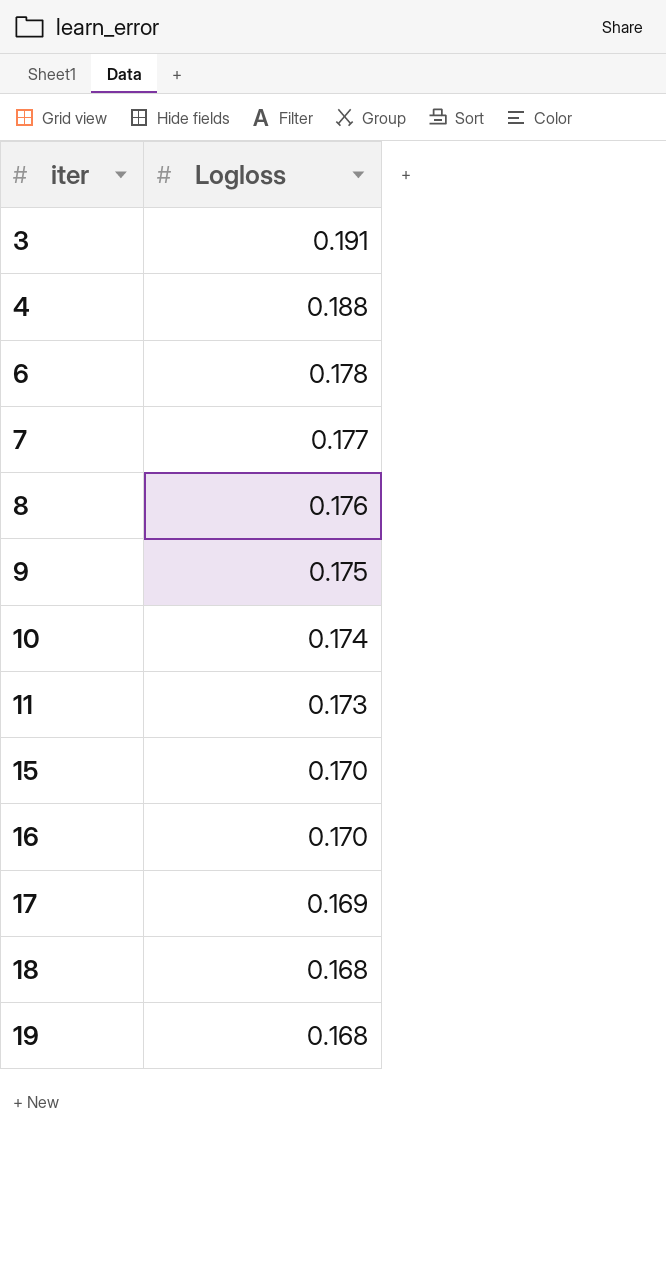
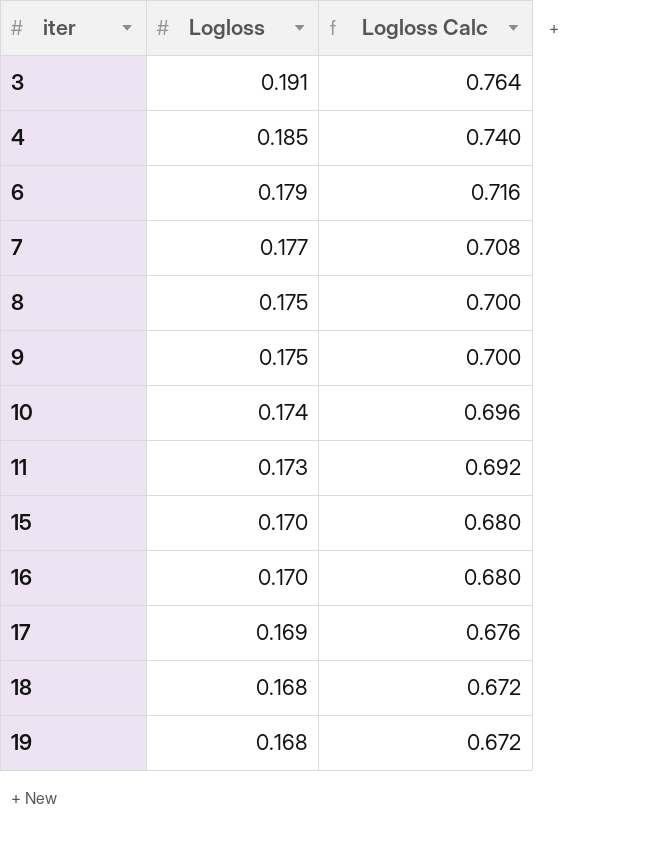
column Logloss Calc | formula: none -> [Logloss] * 4
4 | Logloss: 0.188 -> 0.185
6 | Logloss: 0.178 -> 0.179
8 | Logloss: 0.176 -> 0.175

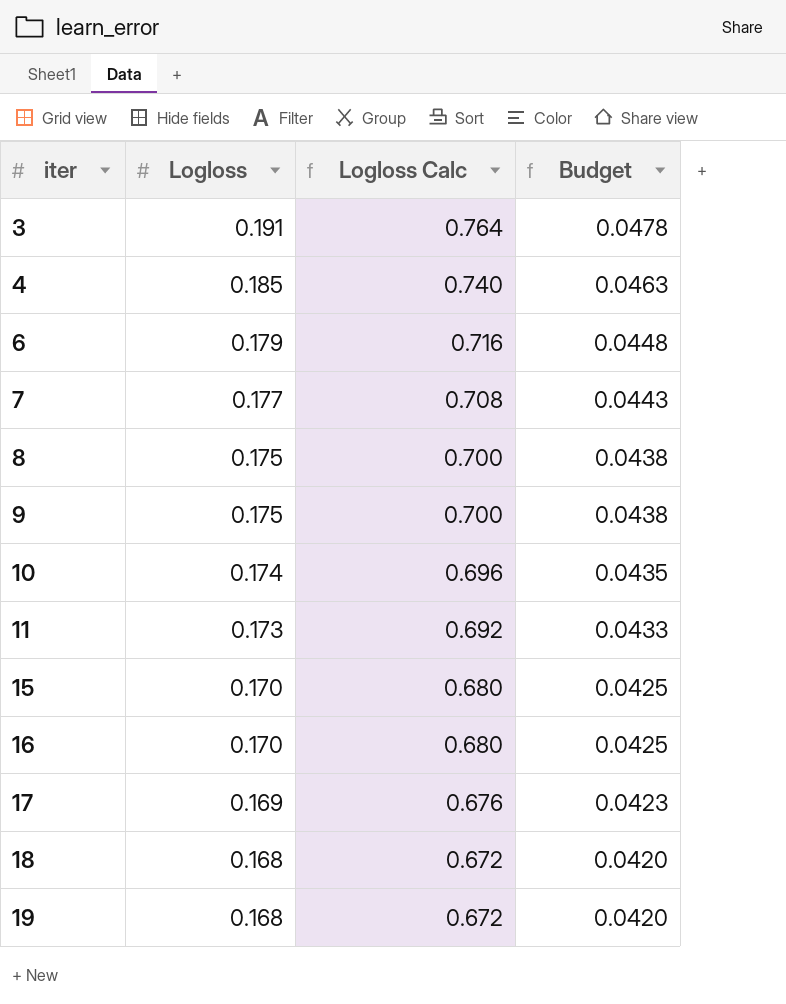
column Budget | formula: none -> [Logloss] * 0.25

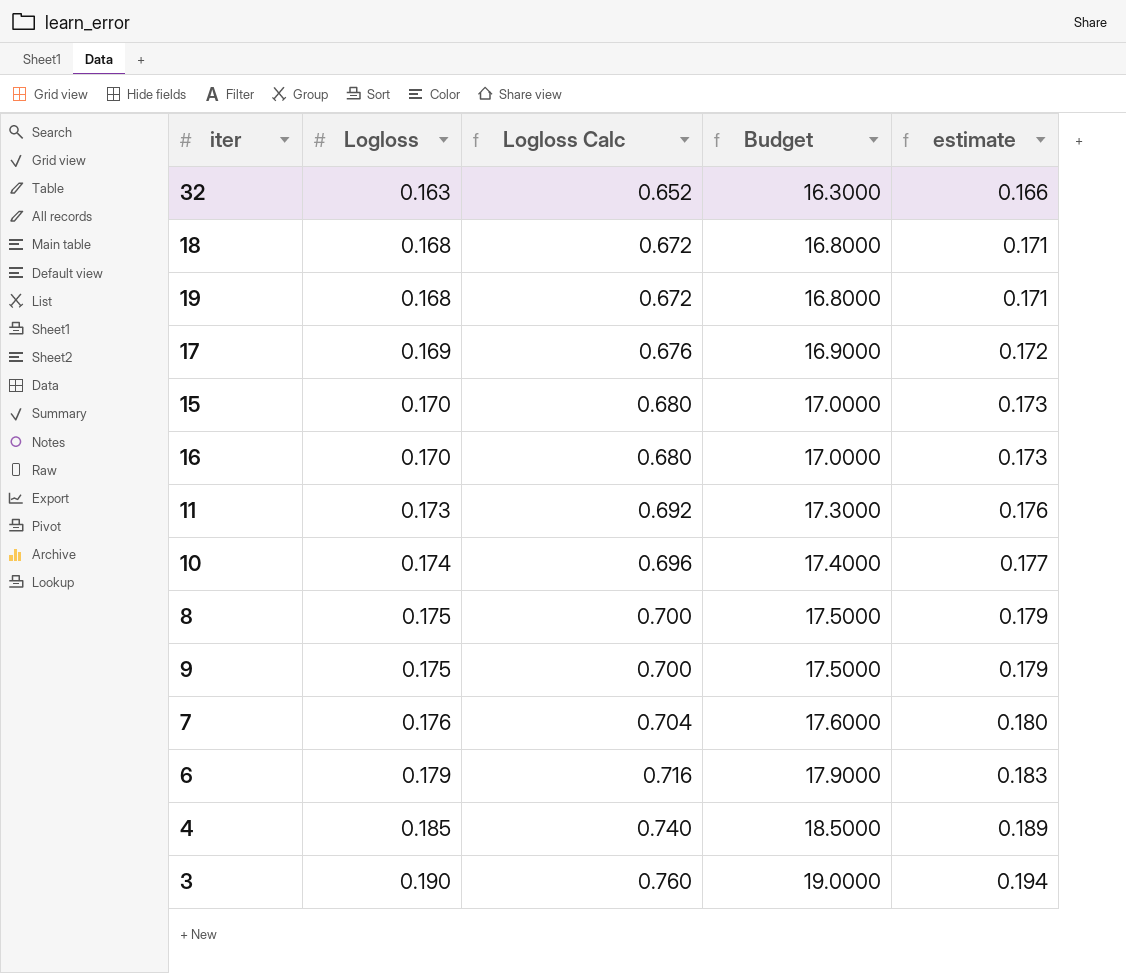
row order: iter ascending -> Logloss ascending
column Budget | formula: [Logloss] * 0.25 -> [Logloss] * 100
column estimate | formula: none -> [Logloss] * 1.02
row 32: none -> 0.163 | 0.652 | 16.3000 | 0.166
7 | Logloss: 0.177 -> 0.176
7 | Logloss Calc: 0.708 -> 0.704
3 | Logloss: 0.191 -> 0.190
3 | Logloss Calc: 0.764 -> 0.760

